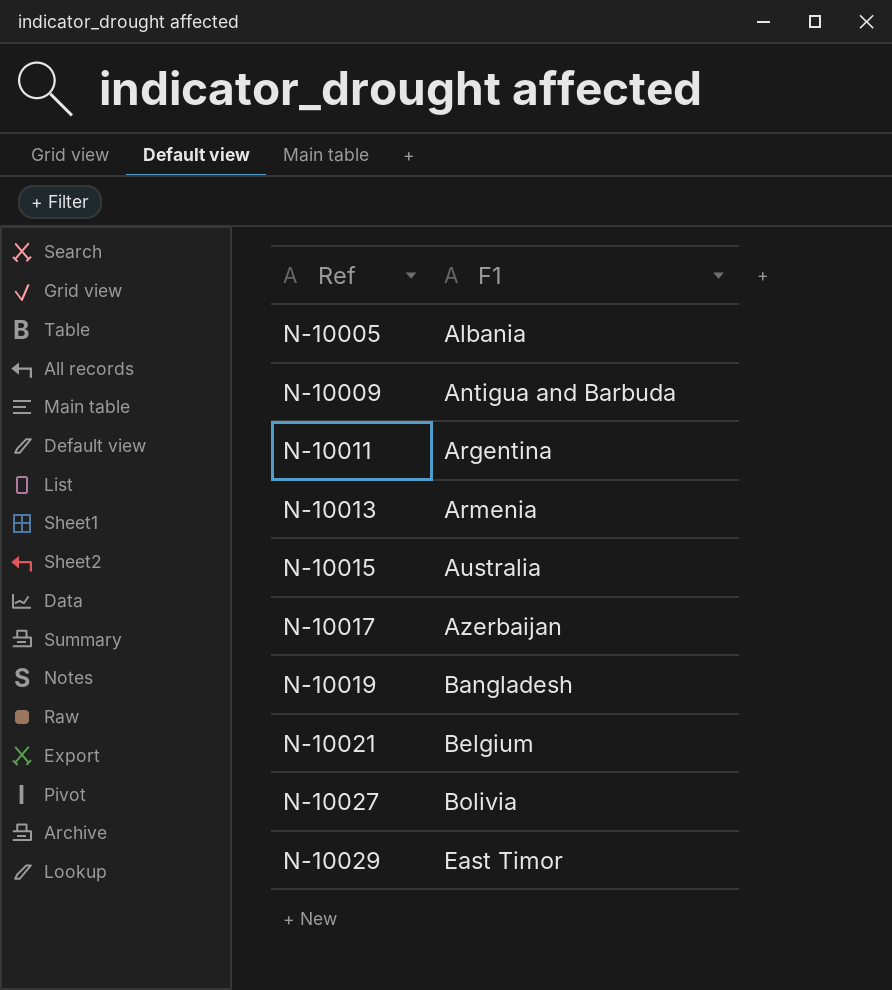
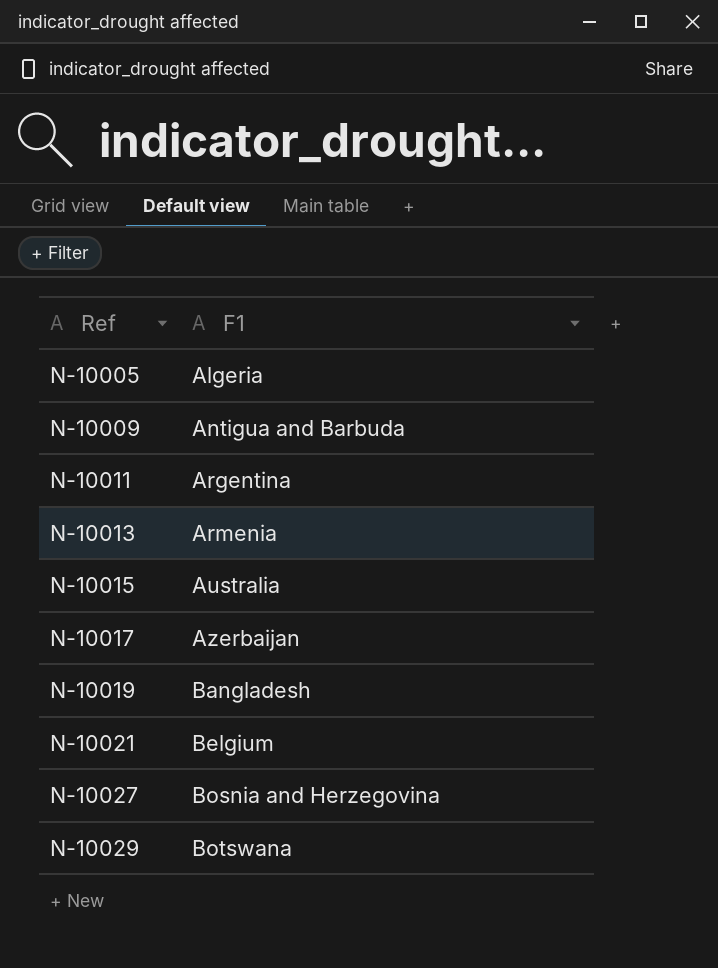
N-10005 | F1: Albania -> Algeria
N-10027 | F1: Bolivia -> Bosnia and Herzegovina
N-10029 | F1: East Timor -> Botswana

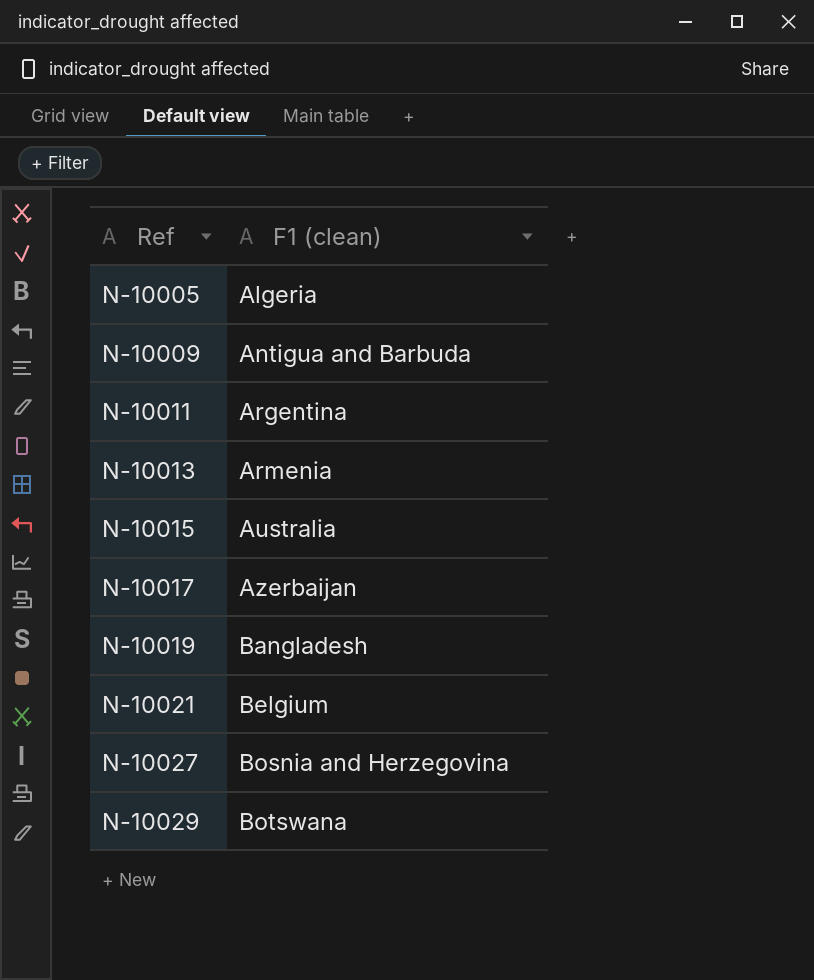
column name: F1 -> F1 (clean)

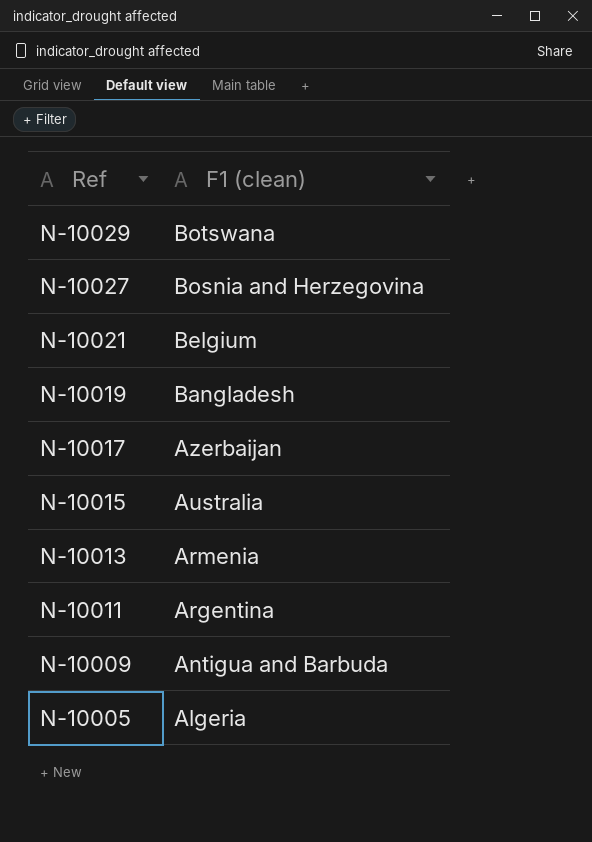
row order: Ref ascending -> Ref descending

